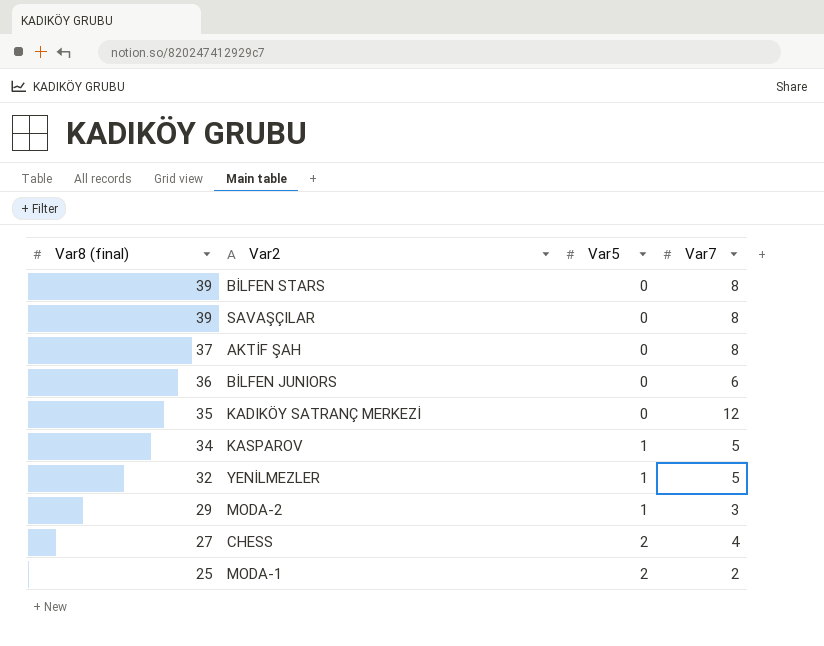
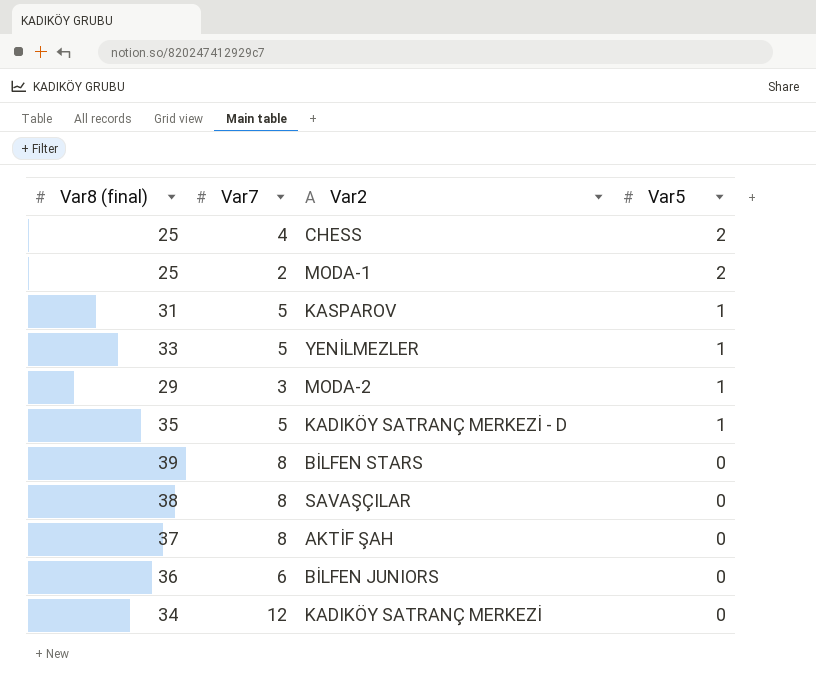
row order: Var8 (final) descending -> Var5 descending
column Var7 | position: 4 -> 2
CHESS | Var8 (final): 27 -> 25
KASPAROV | Var8 (final): 34 -> 31
YENİLMEZLER | Var8 (final): 32 -> 33
row KADIKÖY SATRANÇ MERKEZİ - D: none -> 35 | 5 | 1
SAVAŞÇILAR | Var8 (final): 39 -> 38
KADIKÖY SATRANÇ MERKEZİ | Var8 (final): 35 -> 34

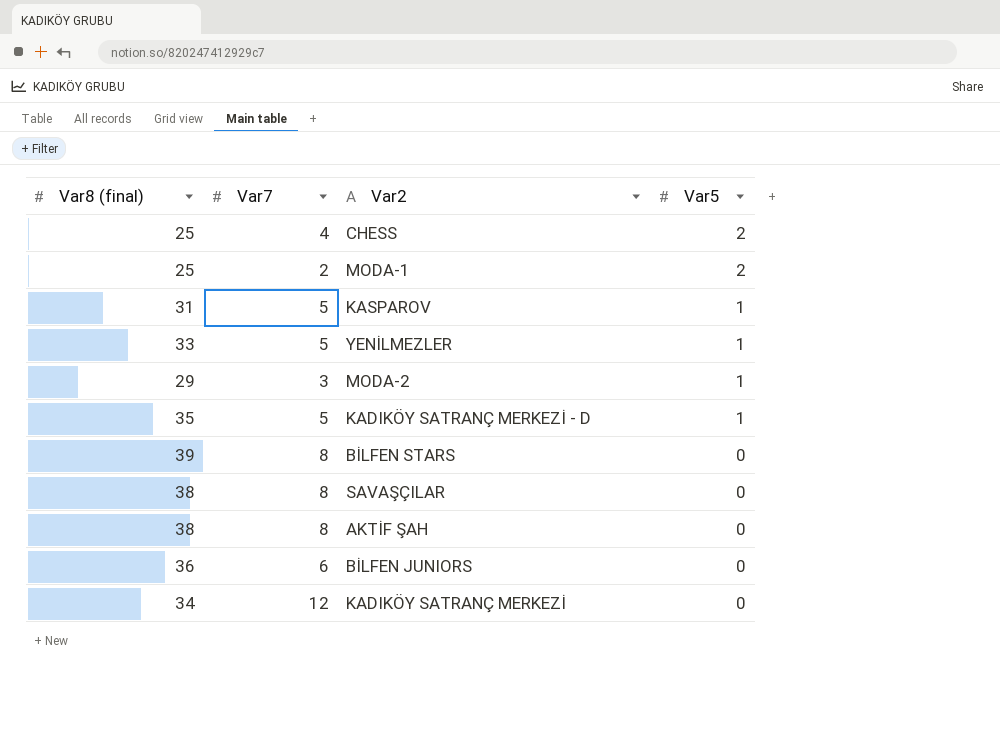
AKTİF ŞAH | Var8 (final): 37 -> 38

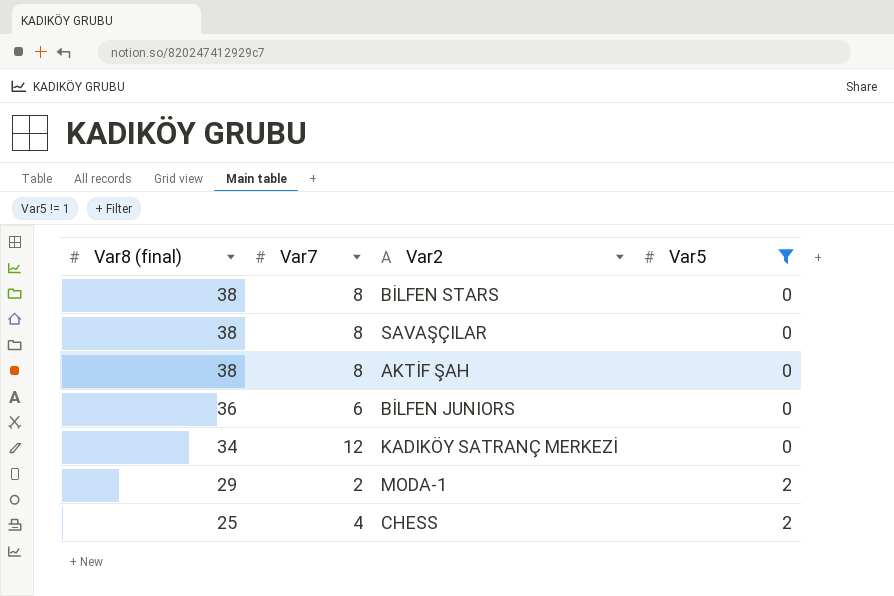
filter: none -> Var5 != 1
row order: Var5 descending -> Var8 (final) descending
BİLFEN STARS | Var8 (final): 39 -> 38
MODA-1 | Var8 (final): 25 -> 29

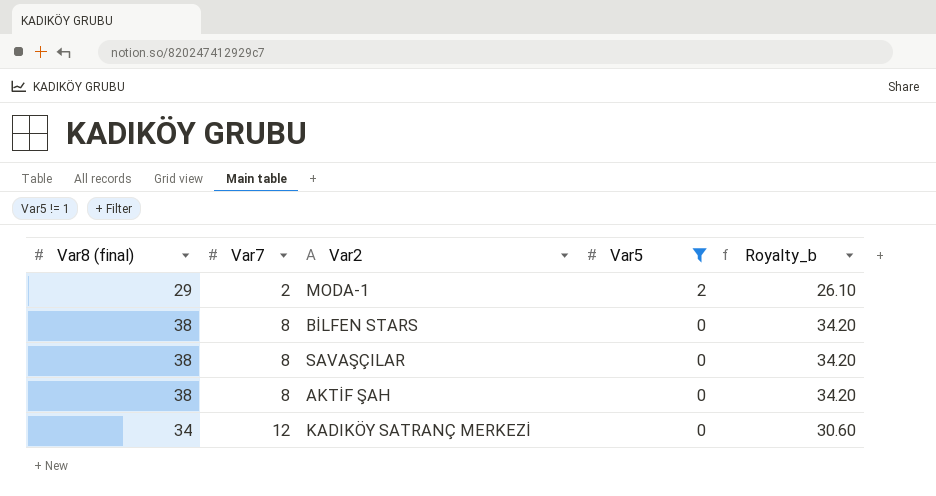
row order: Var8 (final) descending -> Var7 ascending
column Royalty_b | formula: none -> [Var8 (final)] * 0.9
row BİLFEN JUNIORS: 36 | 6 | 0 -> none
row CHESS: 25 | 4 | 2 -> none

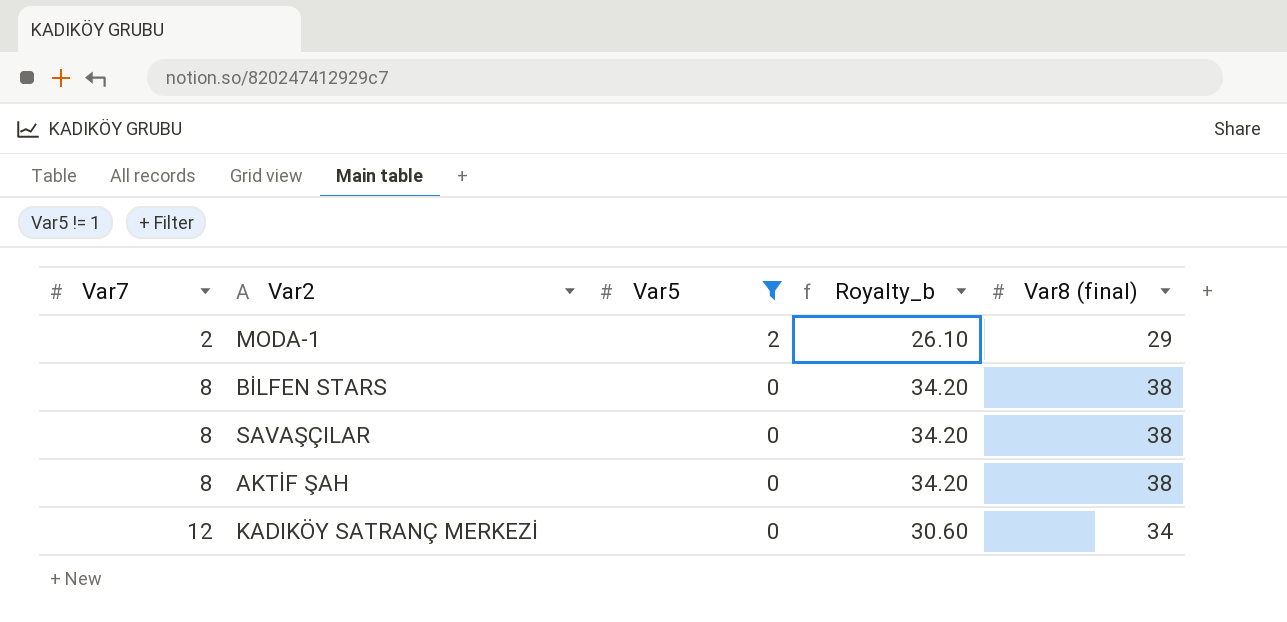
column Var8 (final) | position: 1 -> 5

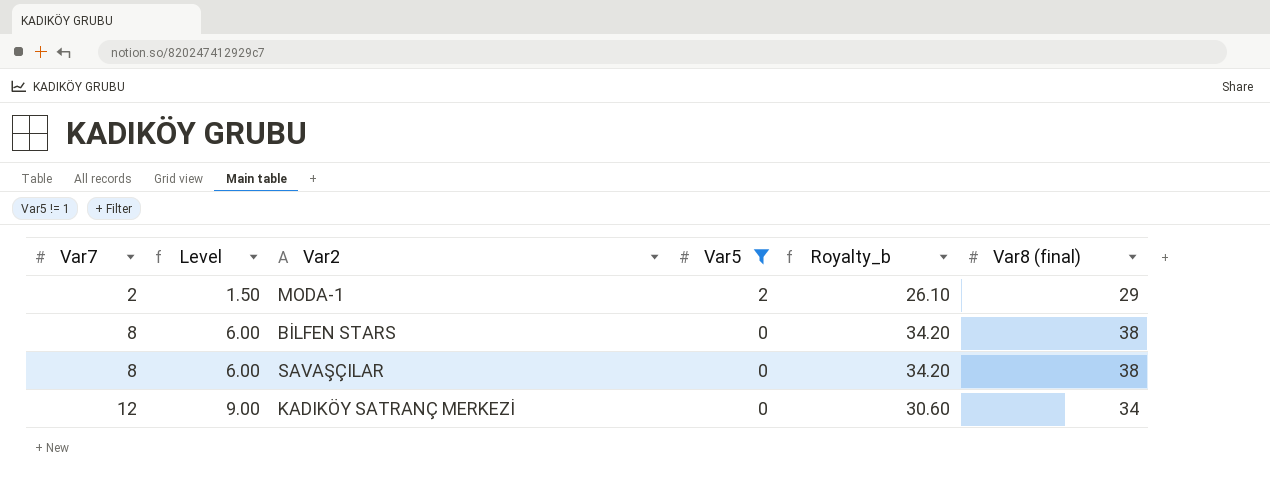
column Level | formula: none -> [Var7] * 0.75
row AKTİF ŞAH: 8 | 0 | 34.20 | 38 -> none

